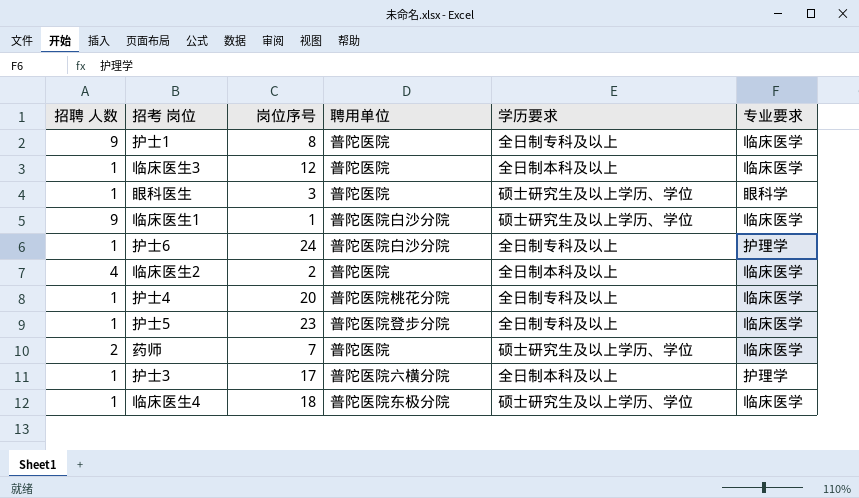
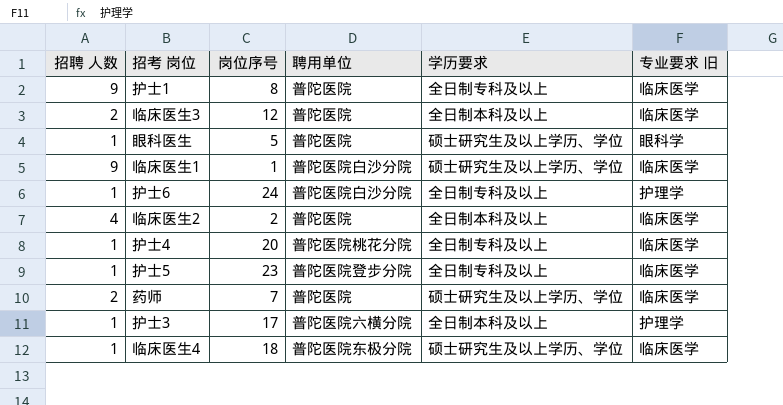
column name: 专业要求 -> 专业要求 旧
临床医生3 | 招聘 人数: 1 -> 2
眼科医生 | 岗位序号: 3 -> 5

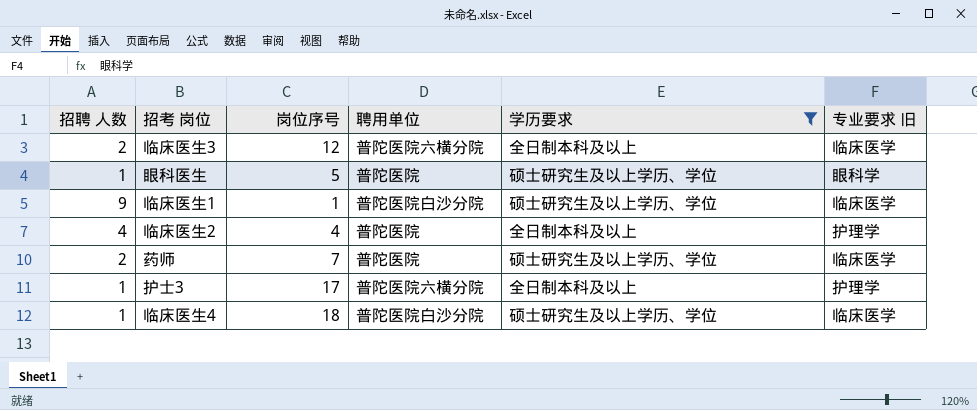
filter: none -> 学历要求 != 全日制专科及以上
临床医生3 | 聘用单位: 普陀医院 -> 普陀医院六横分院
临床医生2 | 岗位序号: 2 -> 4
临床医生2 | 专业要求 旧: 临床医学 -> 护理学
临床医生4 | 聘用单位: 普陀医院东极分院 -> 普陀医院白沙分院

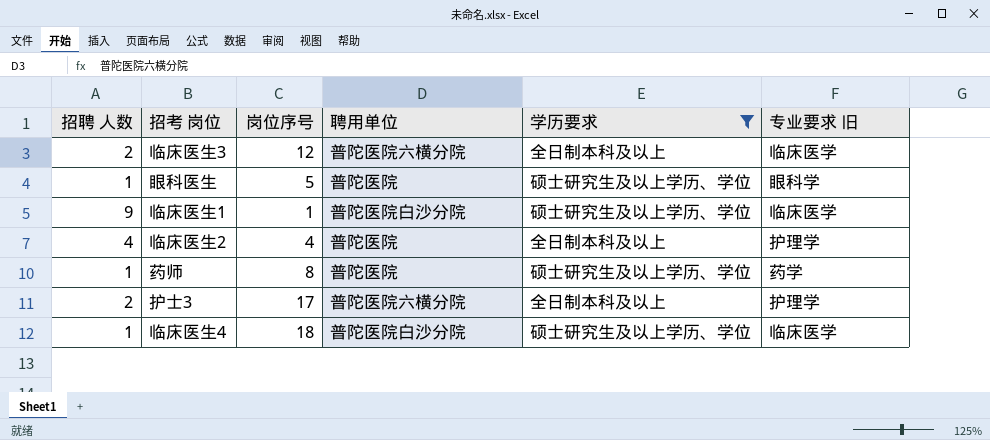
药师 | 招聘 人数: 2 -> 1
药师 | 岗位序号: 7 -> 8
药师 | 专业要求 旧: 临床医学 -> 药学
护士3 | 招聘 人数: 1 -> 2

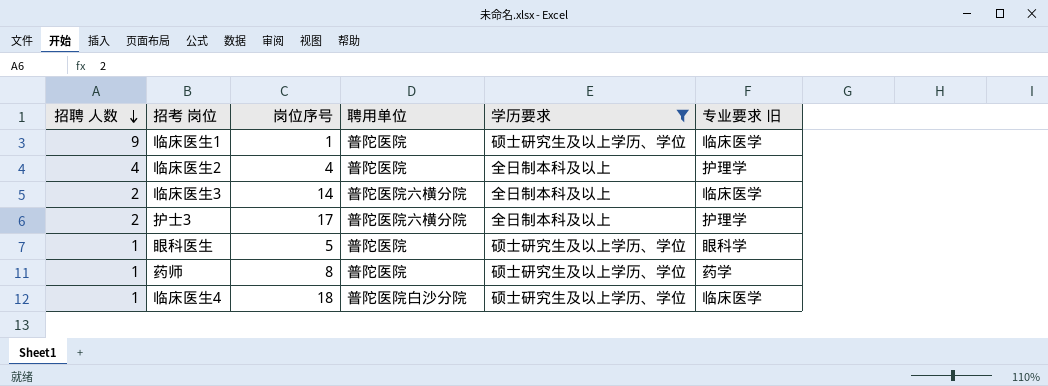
row order: none -> 招聘 人数 descending
临床医生1 | 聘用单位: 普陀医院白沙分院 -> 普陀医院
临床医生3 | 岗位序号: 12 -> 14

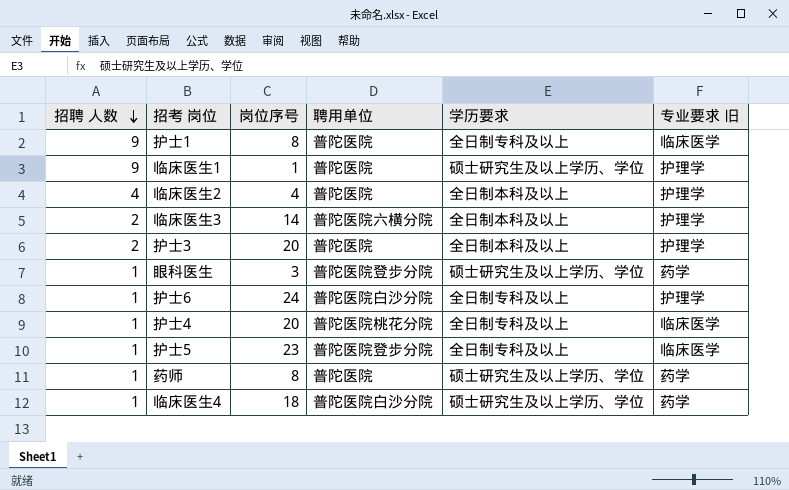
filter: 学历要求 != 全日制专科及以上 -> none
临床医生1 | 专业要求 旧: 临床医学 -> 护理学
临床医生3 | 专业要求 旧: 临床医学 -> 护理学
护士3 | 岗位序号: 17 -> 20
护士3 | 聘用单位: 普陀医院六横分院 -> 普陀医院
眼科医生 | 岗位序号: 5 -> 3
眼科医生 | 聘用单位: 普陀医院 -> 普陀医院登步分院
眼科医生 | 专业要求 旧: 眼科学 -> 药学
临床医生4 | 专业要求 旧: 临床医学 -> 药学

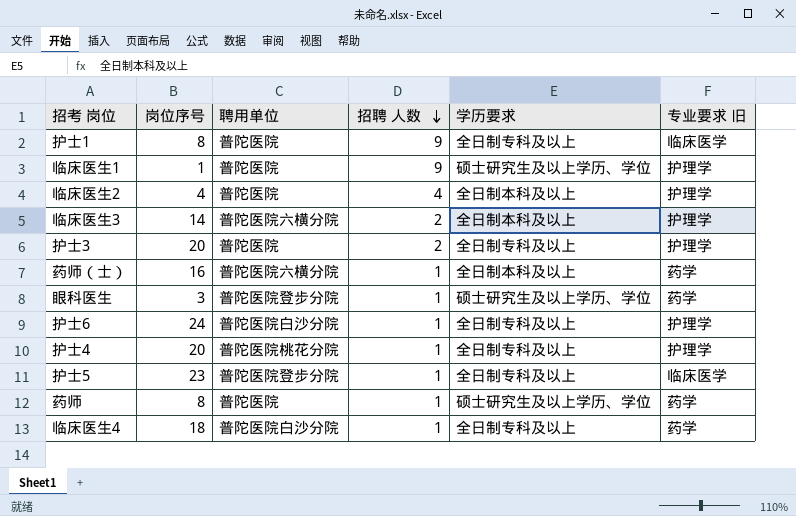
column 招聘 人数 | position: 1 -> 4
护士3 | 学历要求: 全日制本科及以上 -> 全日制专科及以上
row 药师（士）: none -> 16 | 普陀医院六横分院 | 1 | 全日制本科及以上 | 药学
护士4 | 专业要求 旧: 临床医学 -> 护理学
临床医生4 | 学历要求: 硕士研究生及以上学历、学位 -> 全日制专科及以上

